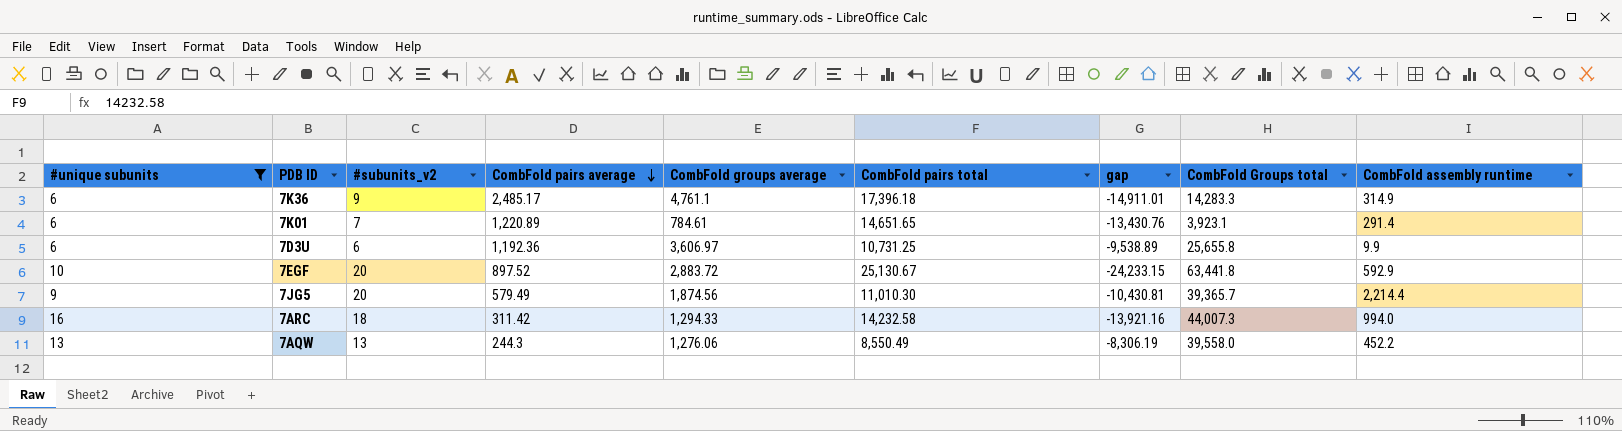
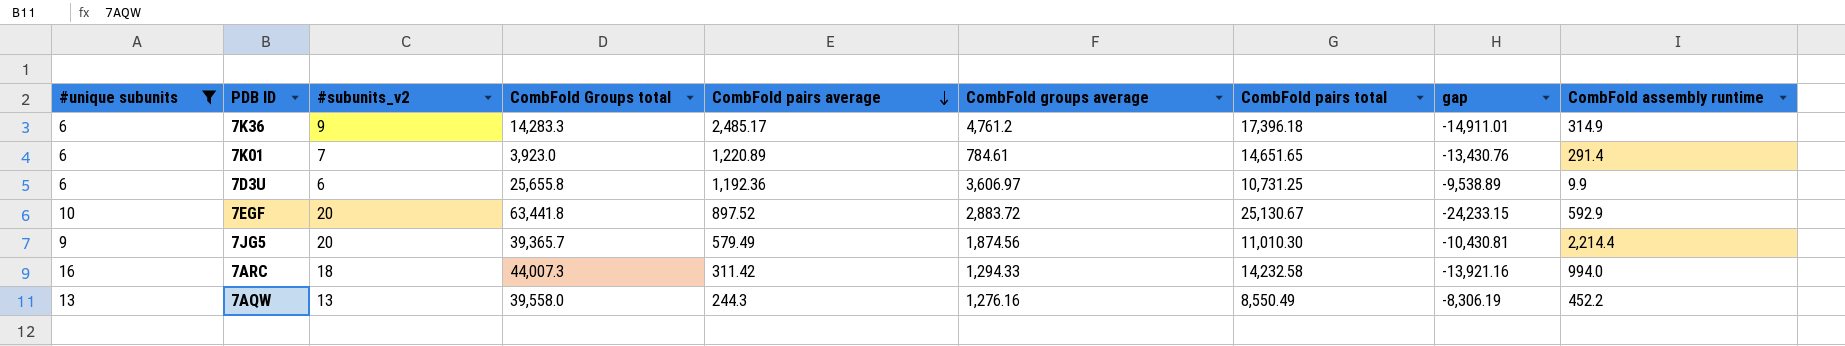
column CombFold Groups total | position: 8 -> 4
7K36 | CombFold groups average: 4,761.1 -> 4,761.2
7K01 | CombFold Groups total: 3,923.1 -> 3,923.0
7AQW | CombFold groups average: 1,276.06 -> 1,276.16

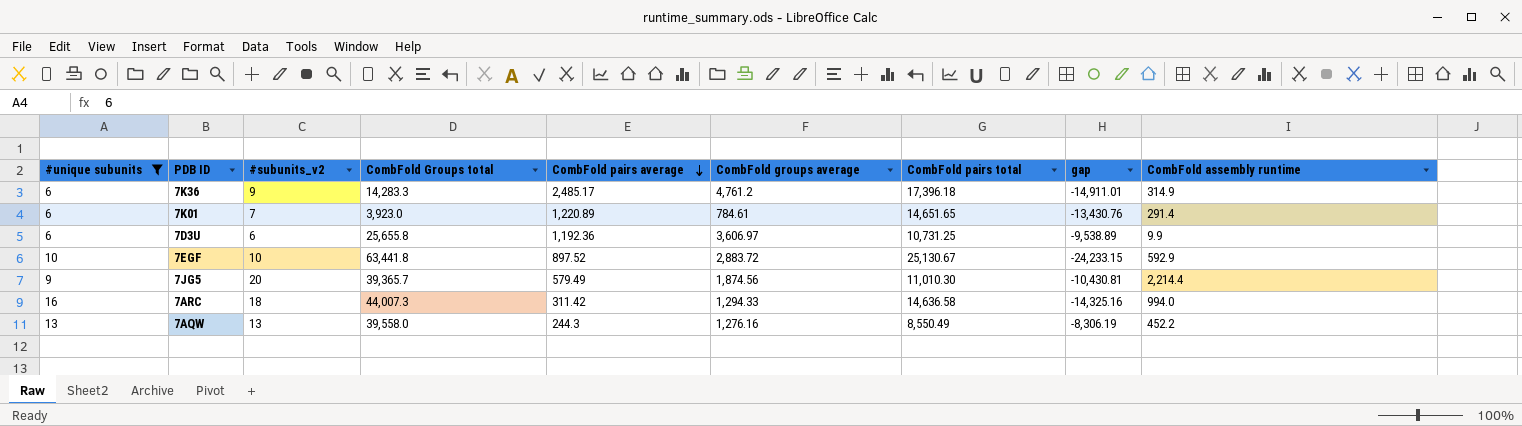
7EGF | #subunits_v2: 20 -> 10
7ARC | CombFold pairs total: 14,232.58 -> 14,636.58
7ARC | gap: -13,921.16 -> -14,325.16

